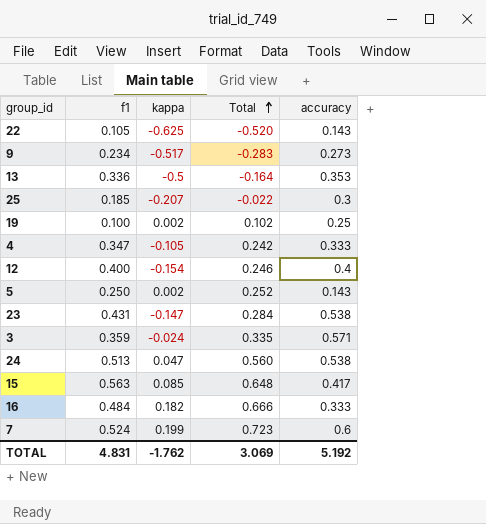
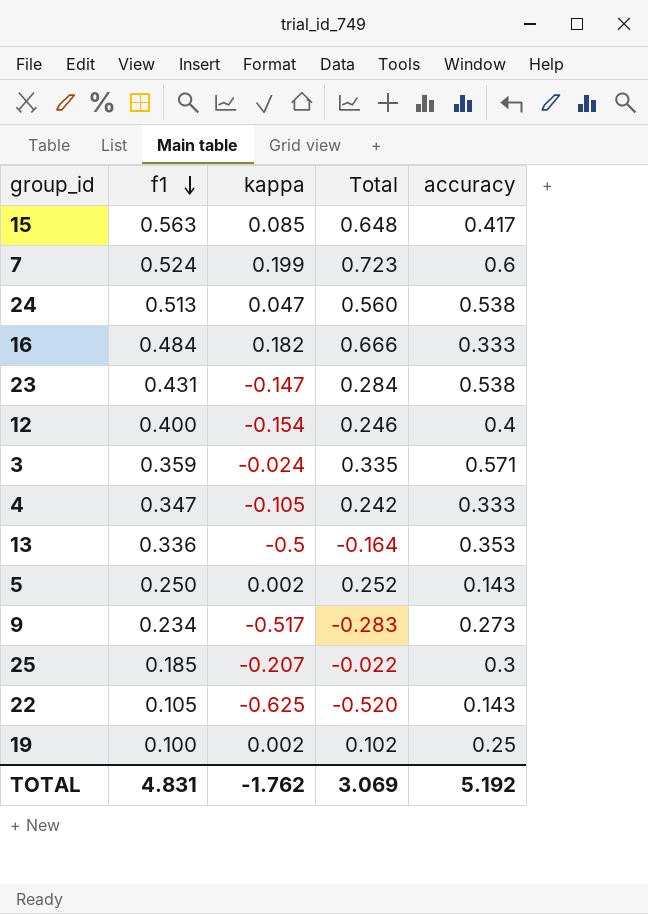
row order: Total ascending -> f1 descending

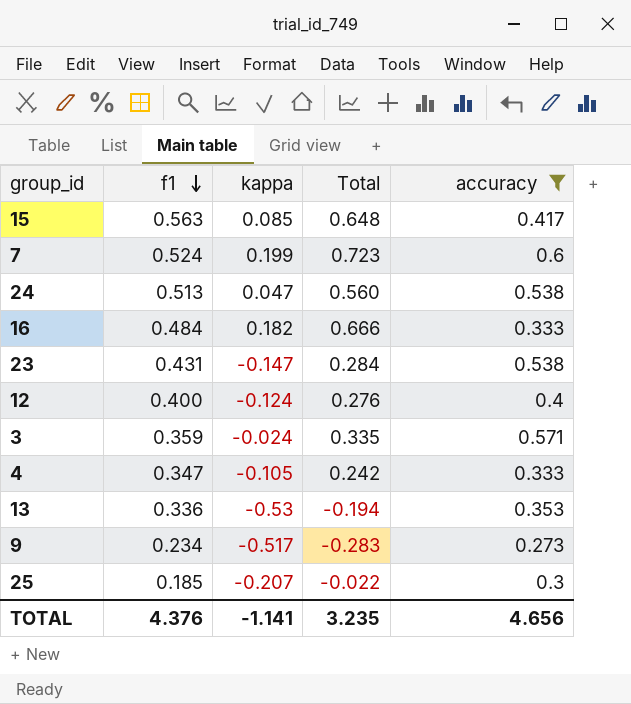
filter: none -> accuracy >= 0.273
12 | kappa: -0.154 -> -0.124
12 | Total: 0.246 -> 0.276
13 | kappa: -0.5 -> -0.53
13 | Total: -0.164 -> -0.194
TOTAL | f1: 4.831 -> 4.376
TOTAL | kappa: -1.762 -> -1.141
TOTAL | Total: 3.069 -> 3.235
TOTAL | accuracy: 5.192 -> 4.656

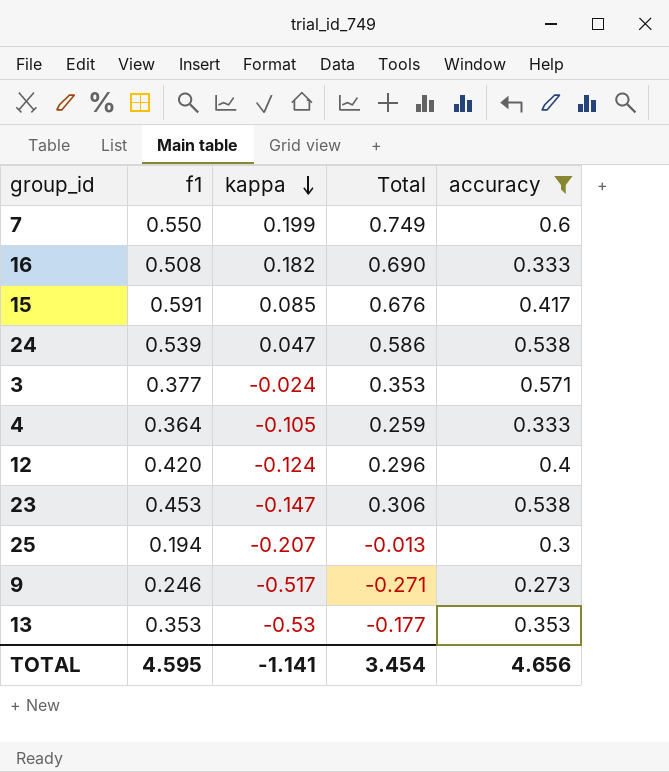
row order: f1 descending -> kappa descending
7 | f1: 0.524 -> 0.550
7 | Total: 0.723 -> 0.749
16 | f1: 0.484 -> 0.508
16 | Total: 0.666 -> 0.690
15 | f1: 0.563 -> 0.591
15 | Total: 0.648 -> 0.676
24 | f1: 0.513 -> 0.539
24 | Total: 0.560 -> 0.586
3 | f1: 0.359 -> 0.377
3 | Total: 0.335 -> 0.353
4 | f1: 0.347 -> 0.364
4 | Total: 0.242 -> 0.259
12 | f1: 0.400 -> 0.420
12 | Total: 0.276 -> 0.296
23 | f1: 0.431 -> 0.453
23 | Total: 0.284 -> 0.306
25 | f1: 0.185 -> 0.194
25 | Total: -0.022 -> -0.013
9 | f1: 0.234 -> 0.246
9 | Total: -0.283 -> -0.271
13 | f1: 0.336 -> 0.353
13 | Total: -0.194 -> -0.177
TOTAL | f1: 4.376 -> 4.595
TOTAL | Total: 3.235 -> 3.454

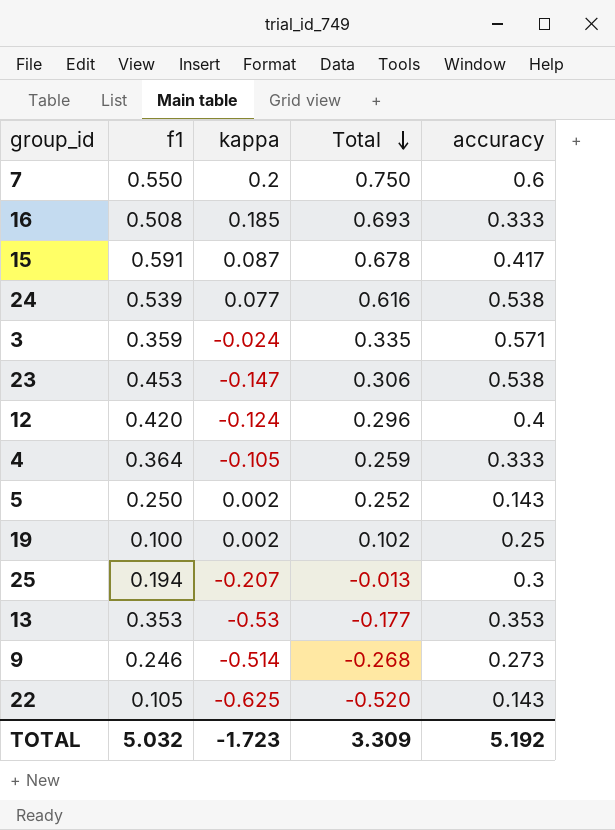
filter: accuracy >= 0.273 -> none
row order: kappa descending -> Total descending
7 | kappa: 0.199 -> 0.2
7 | Total: 0.749 -> 0.750
16 | kappa: 0.182 -> 0.185
16 | Total: 0.690 -> 0.693
15 | kappa: 0.085 -> 0.087
15 | Total: 0.676 -> 0.678
24 | kappa: 0.047 -> 0.077
24 | Total: 0.586 -> 0.616
3 | f1: 0.377 -> 0.359
3 | Total: 0.353 -> 0.335
9 | kappa: -0.517 -> -0.514
9 | Total: -0.271 -> -0.268
TOTAL | f1: 4.595 -> 5.032
TOTAL | kappa: -1.141 -> -1.723
TOTAL | Total: 3.454 -> 3.309
TOTAL | accuracy: 4.656 -> 5.192

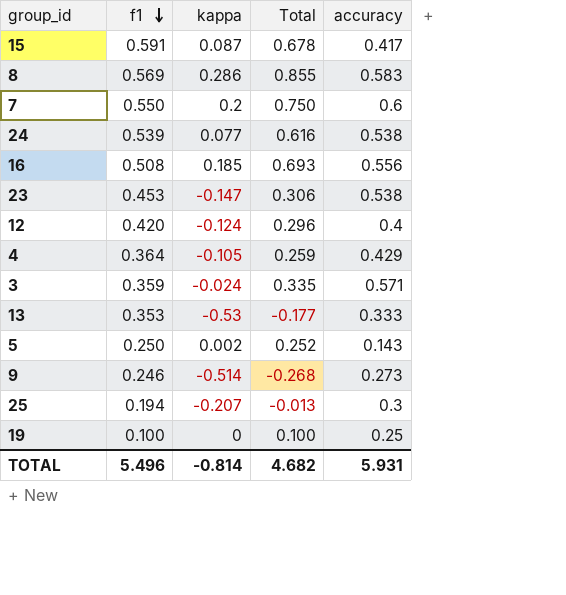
row order: Total descending -> f1 descending
row 22: 0.105 | -0.625 | -0.520 | 0.143 -> none
row 8: none -> 0.569 | 0.286 | 0.855 | 0.583
16 | accuracy: 0.333 -> 0.556
4 | accuracy: 0.333 -> 0.429
13 | accuracy: 0.353 -> 0.333
19 | kappa: 0.002 -> 0
19 | Total: 0.102 -> 0.100
TOTAL | f1: 5.032 -> 5.496
TOTAL | kappa: -1.723 -> -0.814
TOTAL | Total: 3.309 -> 4.682
TOTAL | accuracy: 5.192 -> 5.931

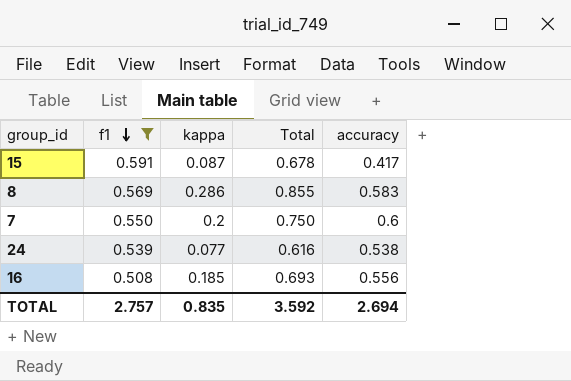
filter: none -> f1 >= 0.508
TOTAL | f1: 5.496 -> 2.757
TOTAL | kappa: -0.814 -> 0.835
TOTAL | Total: 4.682 -> 3.592
TOTAL | accuracy: 5.931 -> 2.694

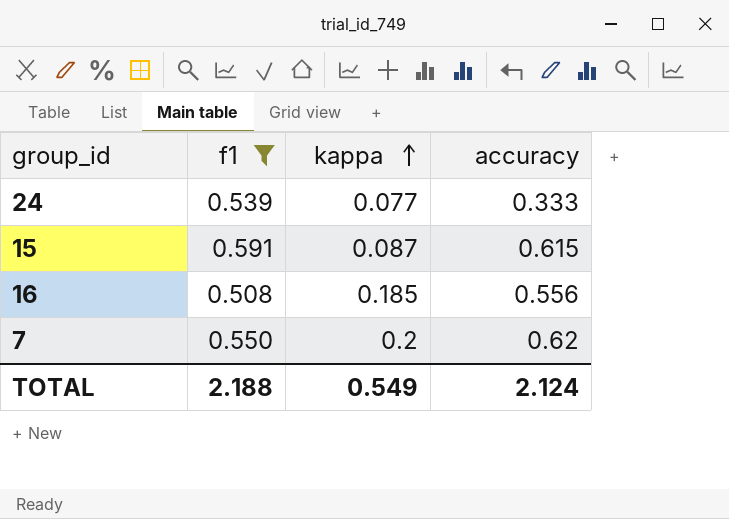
row order: f1 descending -> kappa ascending
column Total | formula: [f1] + [kappa] -> none
row 8: 0.569 | 0.286 | 0.855 | 0.583 -> none
24 | accuracy: 0.538 -> 0.333
15 | accuracy: 0.417 -> 0.615
7 | accuracy: 0.6 -> 0.62
TOTAL | f1: 2.757 -> 2.188
TOTAL | kappa: 0.835 -> 0.549
TOTAL | accuracy: 2.694 -> 2.124

